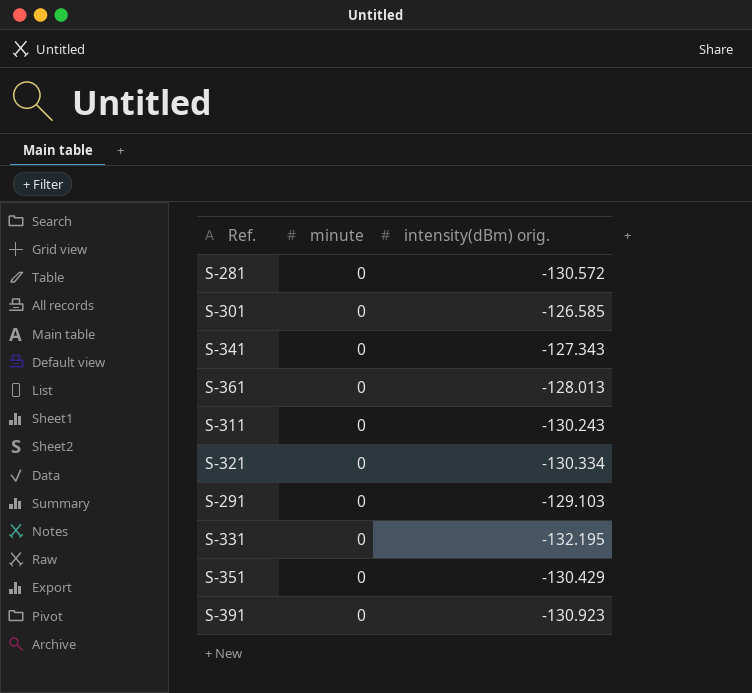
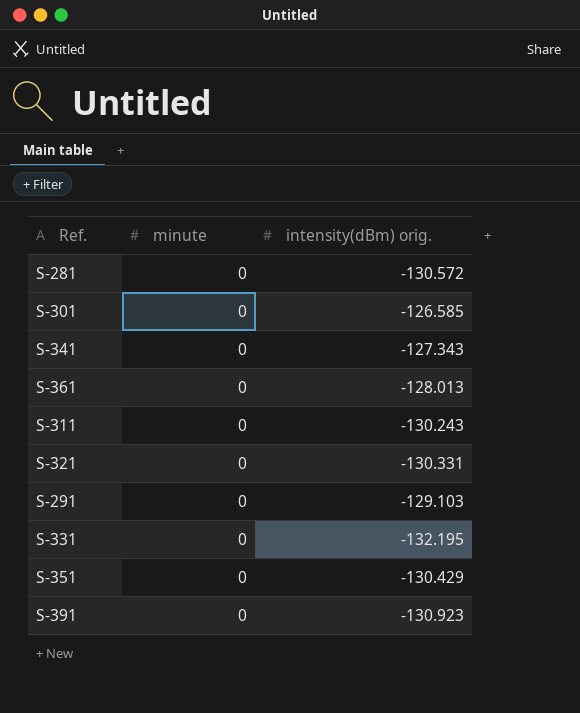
S-321 | intensity(dBm) orig.: -130.334 -> -130.331

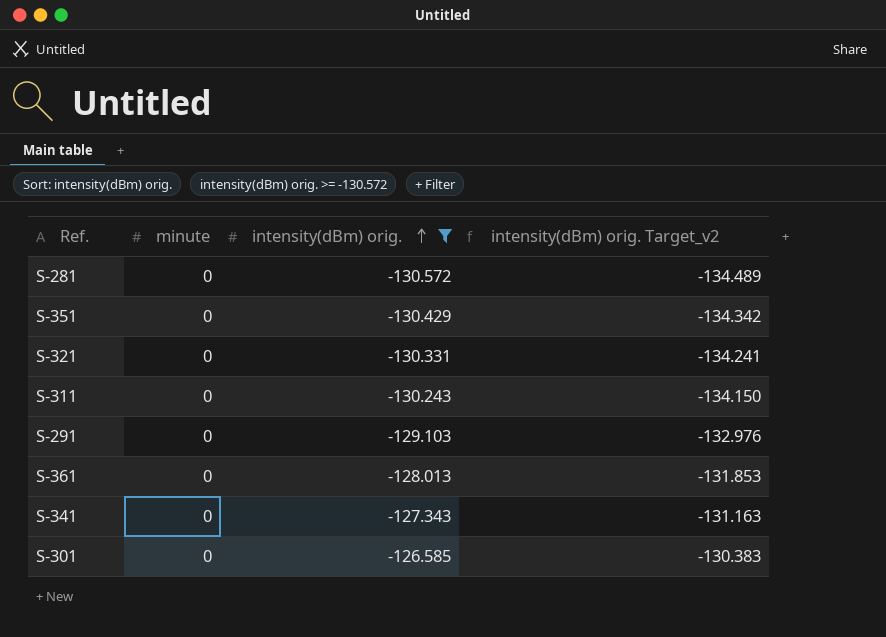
filter: none -> intensity(dBm) orig. >= -130.572
row order: none -> intensity(dBm) orig. ascending
column intensity(dBm) orig. Target_v2 | formula: none -> [intensity(dBm) orig.] * 1.03

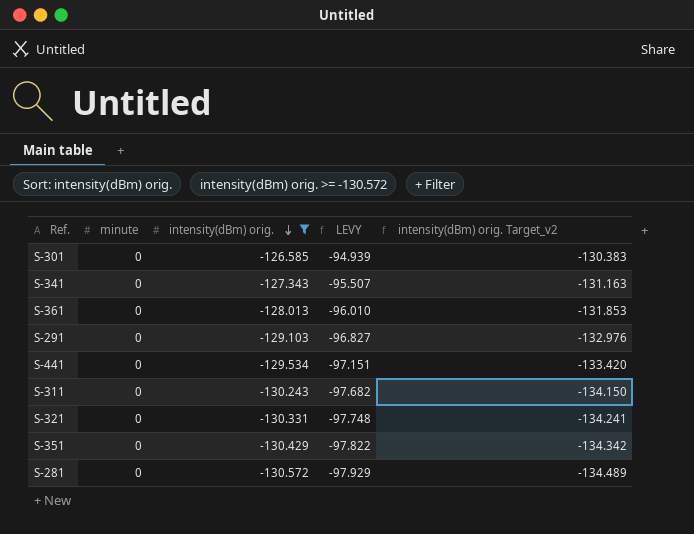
row order: intensity(dBm) orig. ascending -> intensity(dBm) orig. descending
column LEVY | formula: none -> [intensity(dBm) orig.] * 0.75
row S-441: none -> 0 | -129.534 | -97.151 | -133.420

